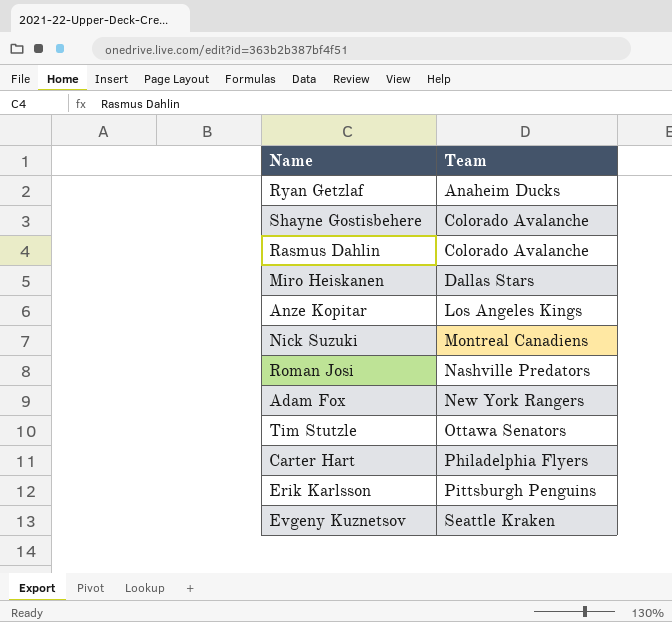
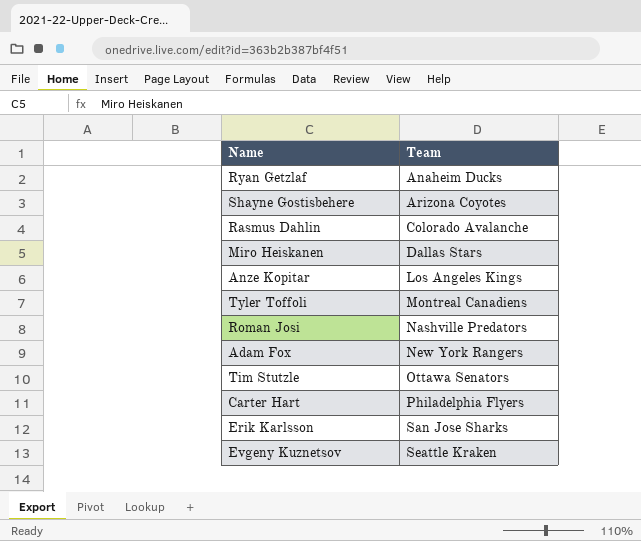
row Nick Suzuki: Montreal Canadiens -> none
Shayne Gostisbehere | Team: Colorado Avalanche -> Arizona Coyotes
row Tyler Toffoli: none -> Montreal Canadiens
Erik Karlsson | Team: Pittsburgh Penguins -> San Jose Sharks

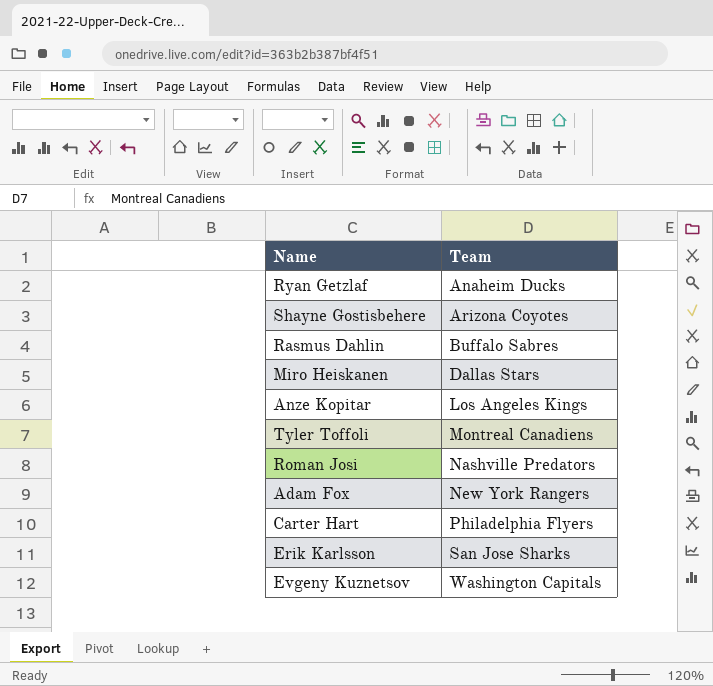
row Tim Stutzle: Ottawa Senators -> none
Rasmus Dahlin | Team: Colorado Avalanche -> Buffalo Sabres
Evgeny Kuznetsov | Team: Seattle Kraken -> Washington Capitals

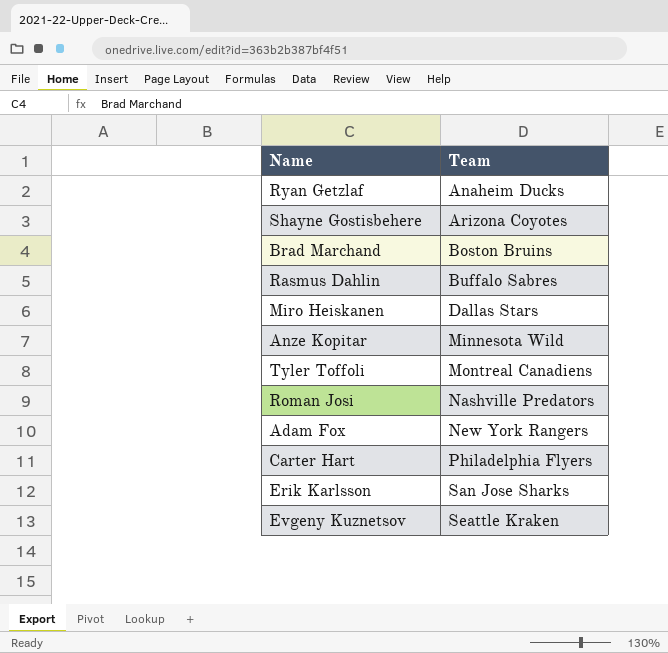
row Brad Marchand: none -> Boston Bruins
Anze Kopitar | Team: Los Angeles Kings -> Minnesota Wild
Evgeny Kuznetsov | Team: Washington Capitals -> Seattle Kraken

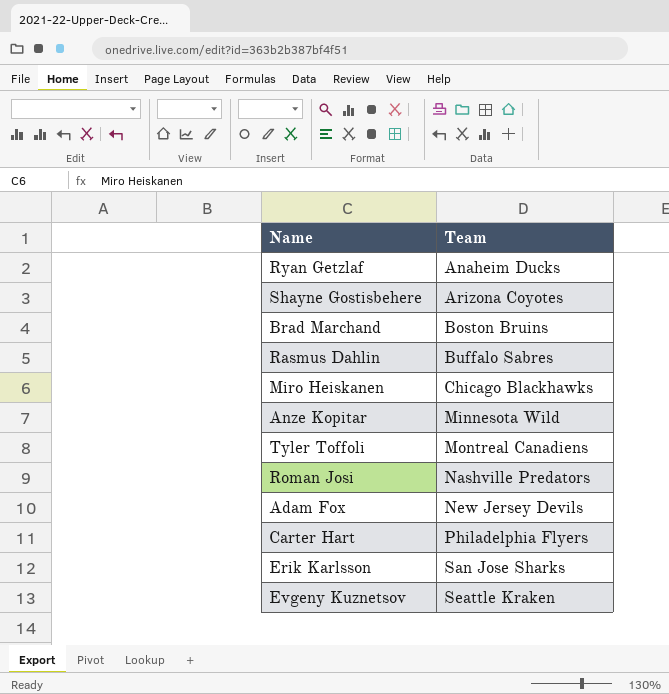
Miro Heiskanen | Team: Dallas Stars -> Chicago Blackhawks
Adam Fox | Team: New York Rangers -> New Jersey Devils

